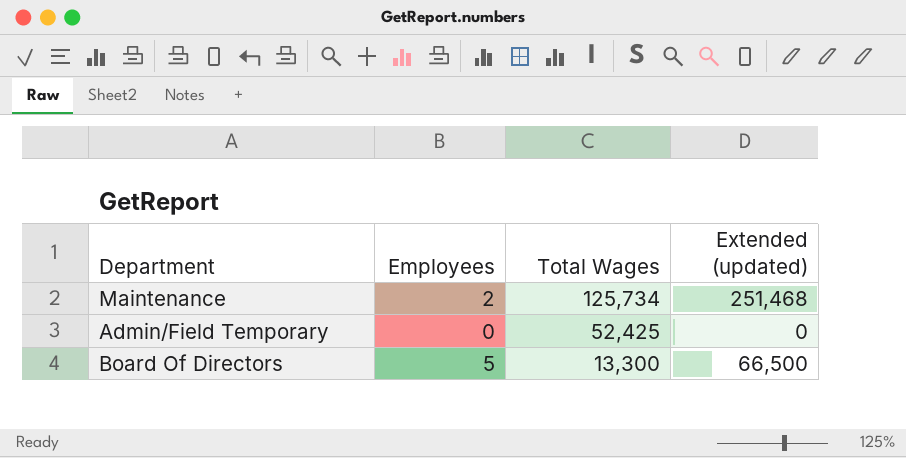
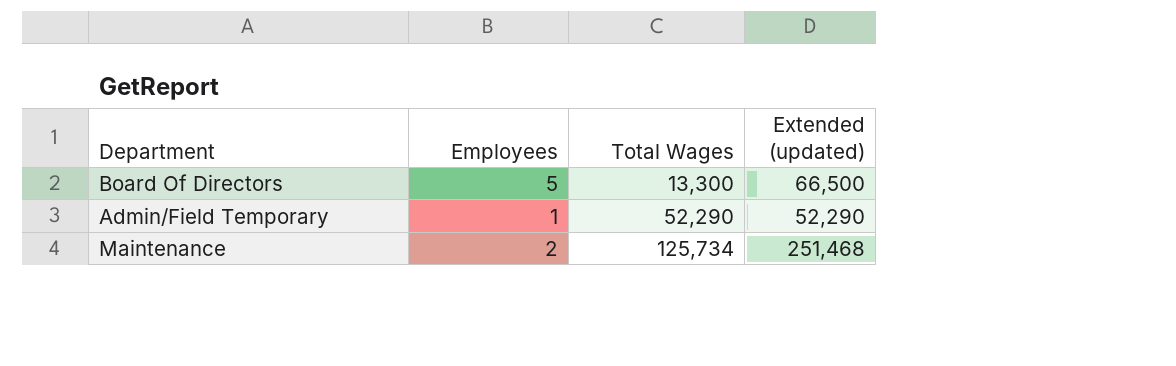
row order: Total Wages descending -> Total Wages ascending
Admin/Field Temporary | Employees: 0 -> 1
Admin/Field Temporary | Total Wages: 52,425 -> 52,290
Admin/Field Temporary | Extended (updated): 0 -> 52,290

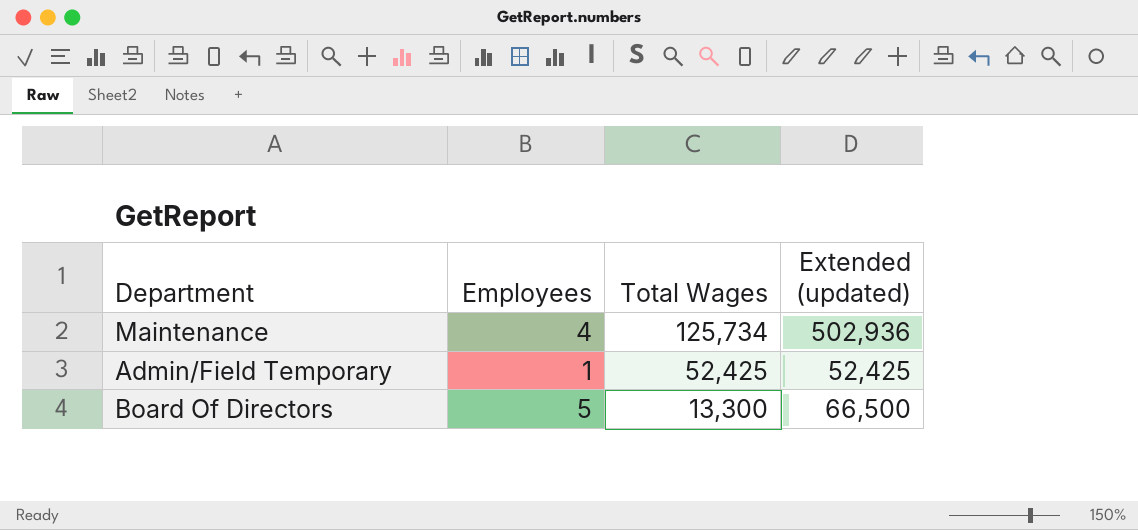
row order: Total Wages ascending -> Total Wages descending
Maintenance | Employees: 2 -> 4
Maintenance | Extended (updated): 251,468 -> 502,936
Admin/Field Temporary | Total Wages: 52,290 -> 52,425
Admin/Field Temporary | Extended (updated): 52,290 -> 52,425

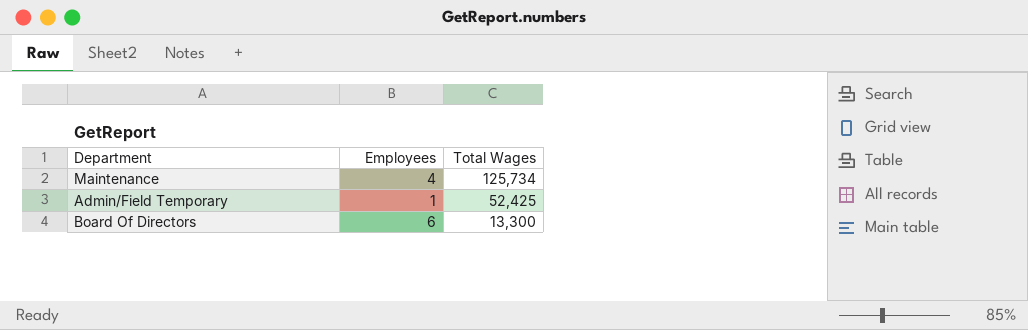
column Extended (updated) | formula: [Employees] * [Total Wages] -> none
Board Of Directors | Employees: 5 -> 6

